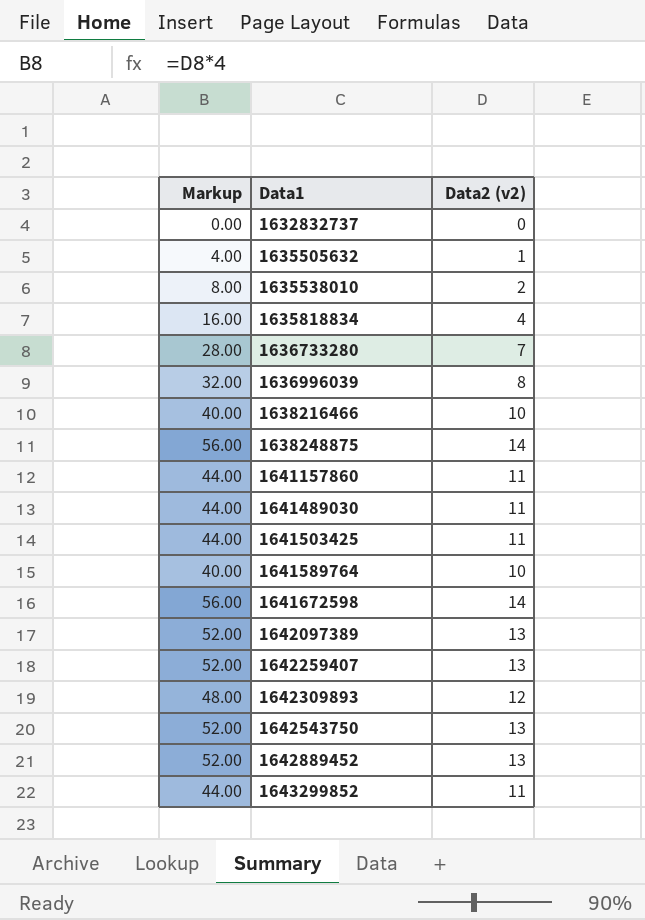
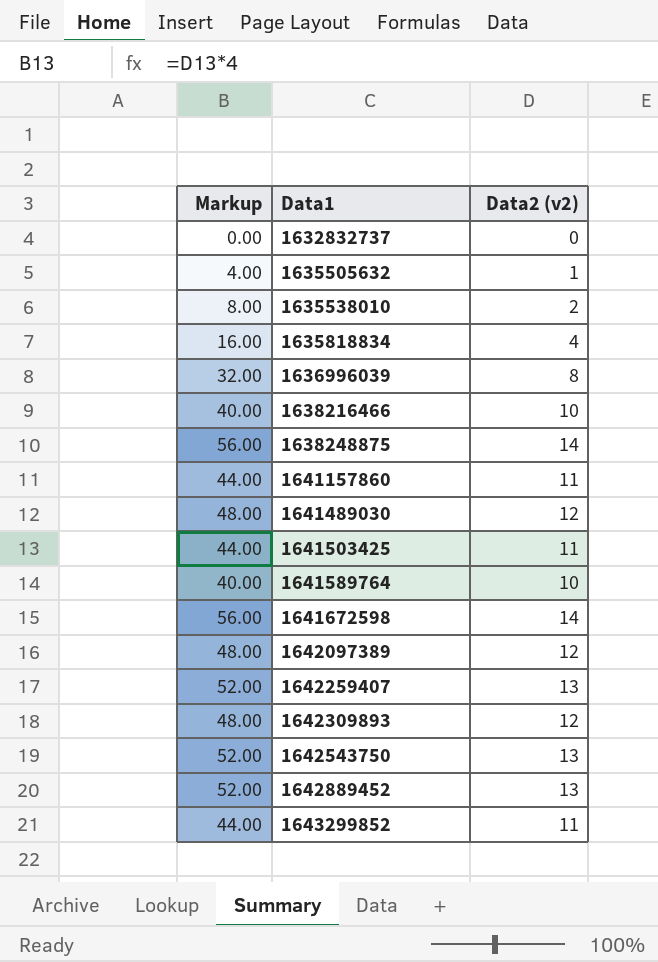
row 1636733280: 28.00 | 7 -> none
1641489030 | Markup: 44.00 -> 48.00
1641489030 | Data2 (v2): 11 -> 12
1642097389 | Markup: 52.00 -> 48.00
1642097389 | Data2 (v2): 13 -> 12

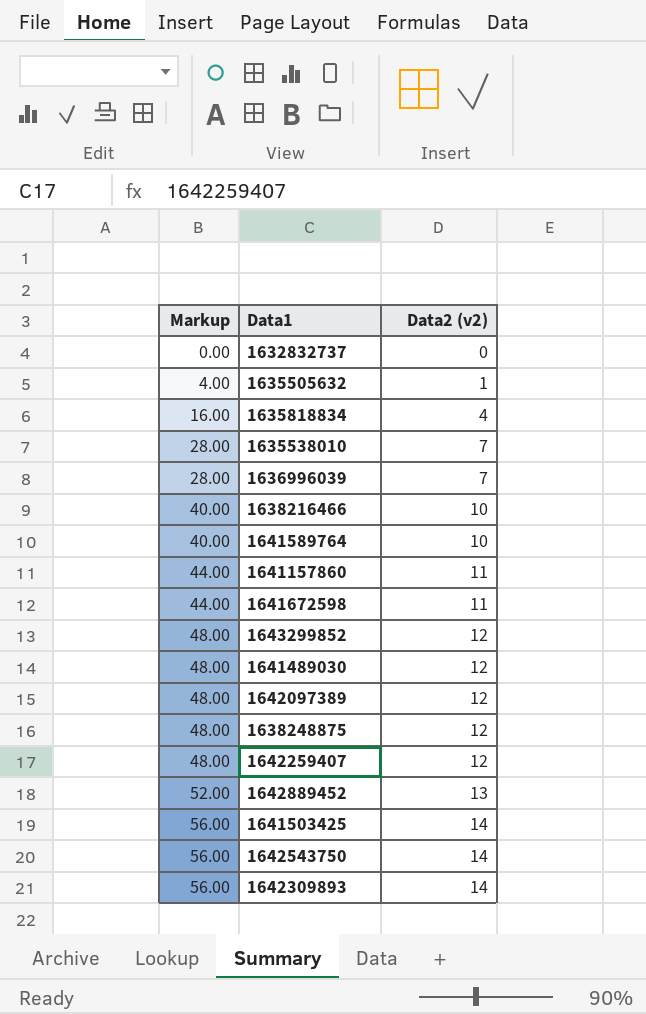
row order: Data1 ascending -> Markup ascending
1635538010 | Markup: 8.00 -> 28.00
1635538010 | Data2 (v2): 2 -> 7
1636996039 | Markup: 32.00 -> 28.00
1636996039 | Data2 (v2): 8 -> 7
1641672598 | Markup: 56.00 -> 44.00
1641672598 | Data2 (v2): 14 -> 11
1643299852 | Markup: 44.00 -> 48.00
1643299852 | Data2 (v2): 11 -> 12
1638248875 | Markup: 56.00 -> 48.00
1638248875 | Data2 (v2): 14 -> 12
1642259407 | Markup: 52.00 -> 48.00
1642259407 | Data2 (v2): 13 -> 12
1641503425 | Markup: 44.00 -> 56.00
1641503425 | Data2 (v2): 11 -> 14
1642543750 | Markup: 52.00 -> 56.00
1642543750 | Data2 (v2): 13 -> 14
1642309893 | Markup: 48.00 -> 56.00
1642309893 | Data2 (v2): 12 -> 14

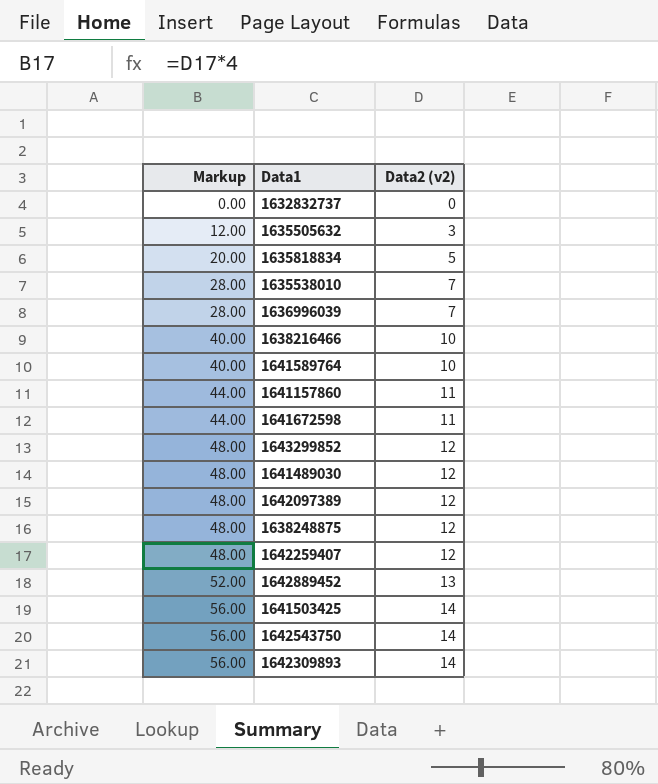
1635505632 | Markup: 4.00 -> 12.00
1635505632 | Data2 (v2): 1 -> 3
1635818834 | Markup: 16.00 -> 20.00
1635818834 | Data2 (v2): 4 -> 5

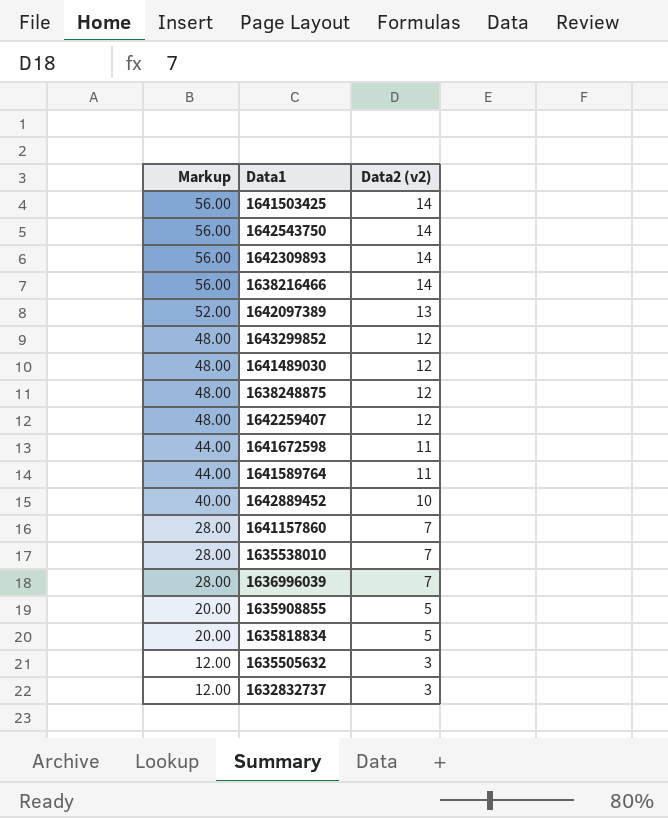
row order: Markup ascending -> Markup descending
1638216466 | Markup: 40.00 -> 56.00
1638216466 | Data2 (v2): 10 -> 14
1642097389 | Markup: 48.00 -> 52.00
1642097389 | Data2 (v2): 12 -> 13
1641589764 | Markup: 40.00 -> 44.00
1641589764 | Data2 (v2): 10 -> 11
1642889452 | Markup: 52.00 -> 40.00
1642889452 | Data2 (v2): 13 -> 10
1641157860 | Markup: 44.00 -> 28.00
1641157860 | Data2 (v2): 11 -> 7
row 1635908855: none -> 20.00 | 5
1632832737 | Markup: 0.00 -> 12.00
1632832737 | Data2 (v2): 0 -> 3

